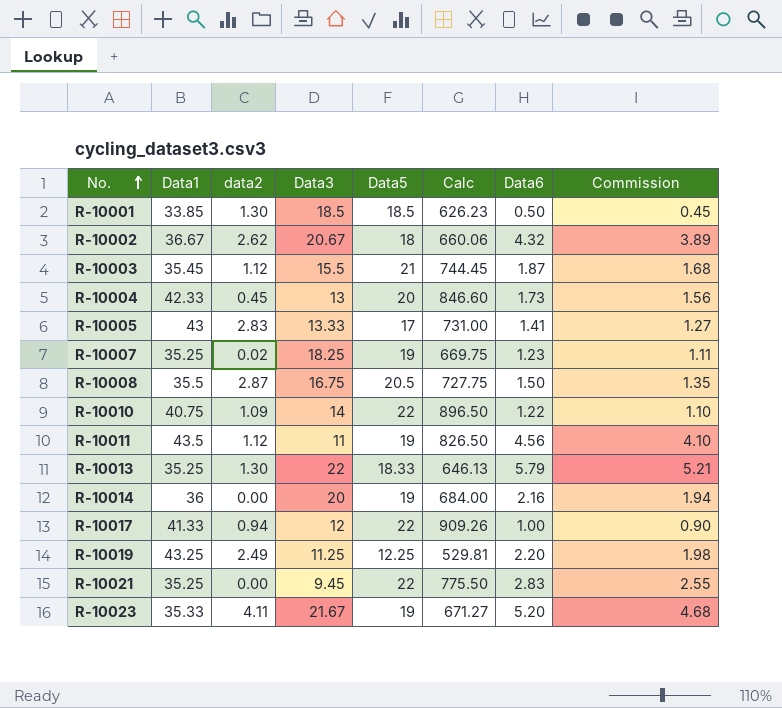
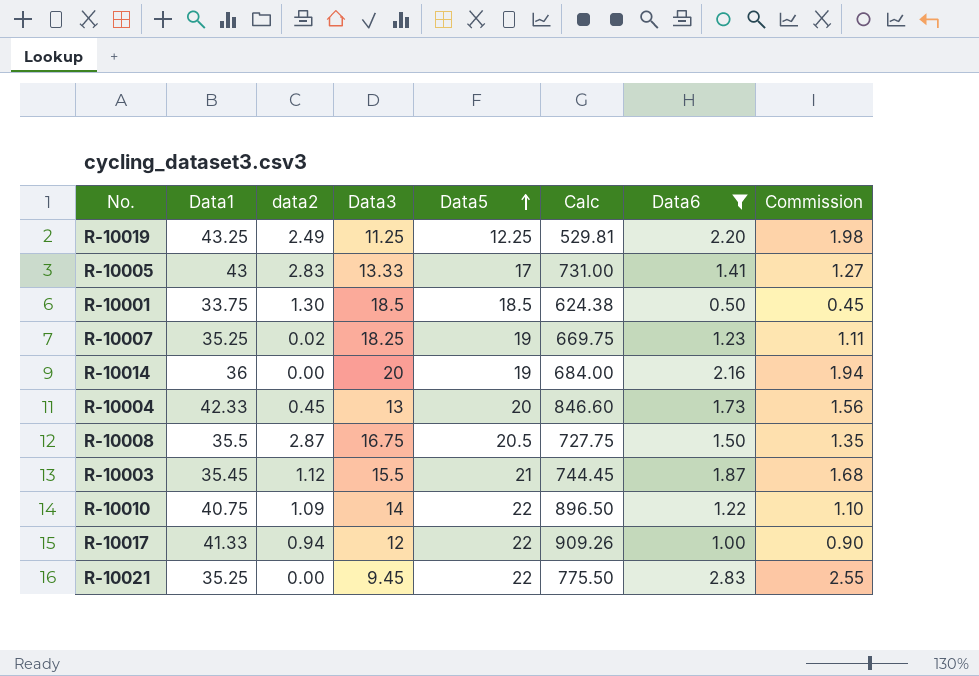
filter: none -> Data6 <= 2.83
row order: No. ascending -> Data5 ascending
R-10001 | Data1: 33.85 -> 33.75
R-10001 | Calc: 626.23 -> 624.38

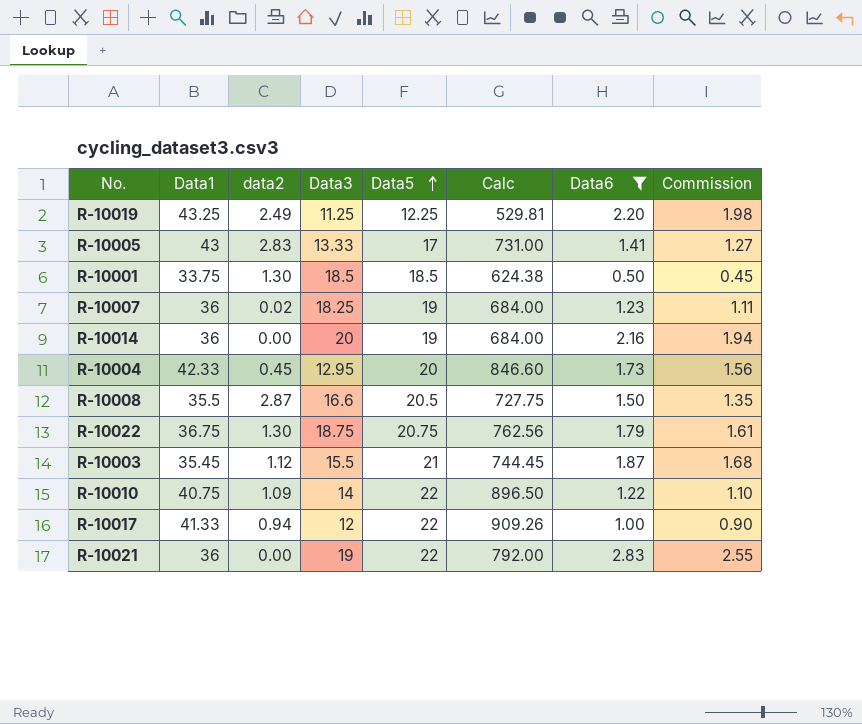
R-10007 | Data1: 35.25 -> 36
R-10007 | Calc: 669.75 -> 684.00
R-10004 | Data3: 13 -> 12.95
R-10008 | Data3: 16.75 -> 16.6
row R-10022: none -> 36.75 | 1.30 | 18.75 | 20.75 | 762.56 | 1.79 | 1.61
R-10021 | Data1: 35.25 -> 36
R-10021 | Data3: 9.45 -> 19
R-10021 | Calc: 775.50 -> 792.00

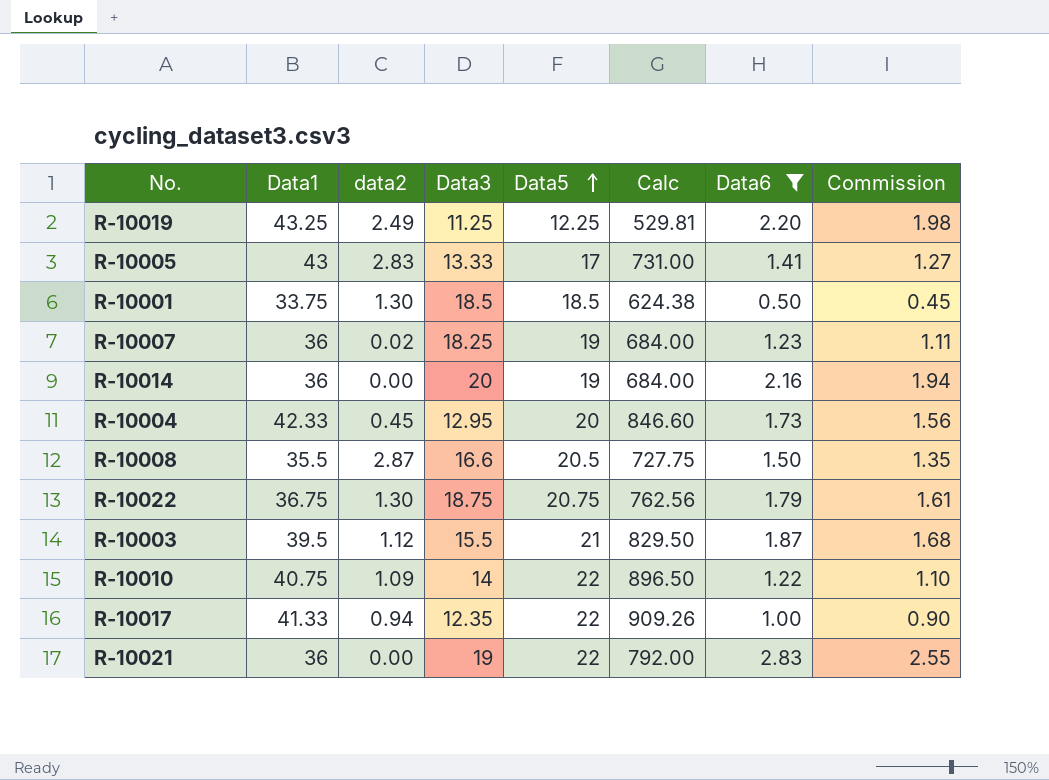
R-10003 | Data1: 35.45 -> 39.5
R-10003 | Calc: 744.45 -> 829.50
R-10017 | Data3: 12 -> 12.35

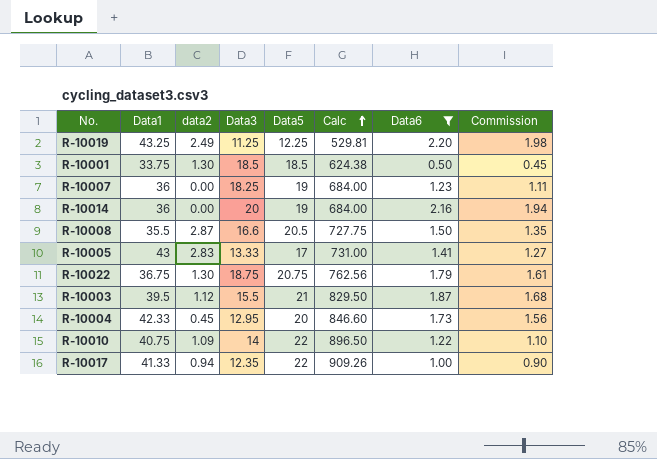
row order: Data5 ascending -> Calc ascending
row R-10021: 36 | 0.00 | 19 | 22 | 792.00 | 2.83 | 2.55 -> none
R-10007 | data2: 0.02 -> 0.00

